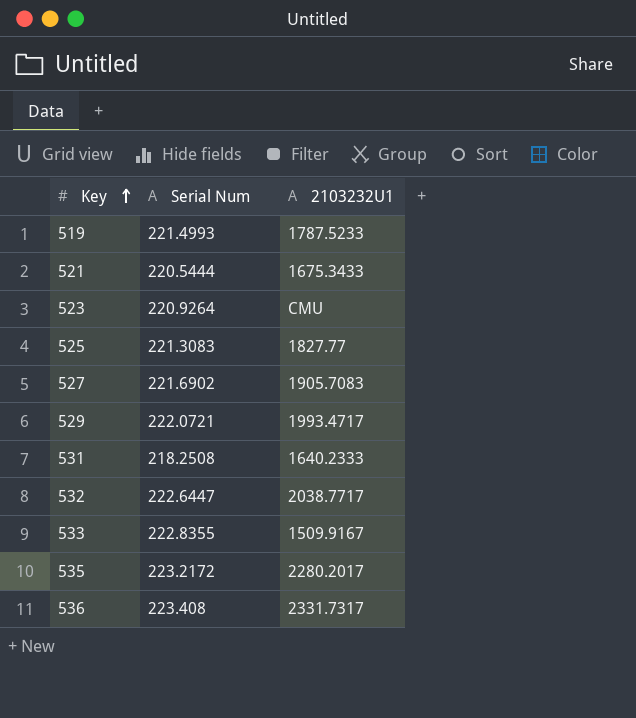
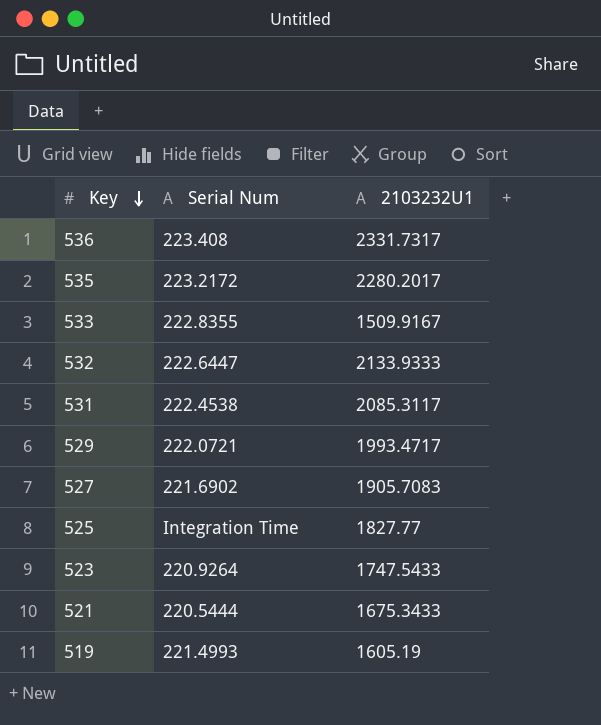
row order: Key ascending -> Key descending
532 | 2103232U1: 2038.7717 -> 2133.9333
531 | Serial Num: 218.2508 -> 222.4538
531 | 2103232U1: 1640.2333 -> 2085.3117
525 | Serial Num: 221.3083 -> Integration Time
523 | 2103232U1: CMU -> 1747.5433
519 | 2103232U1: 1787.5233 -> 1605.19

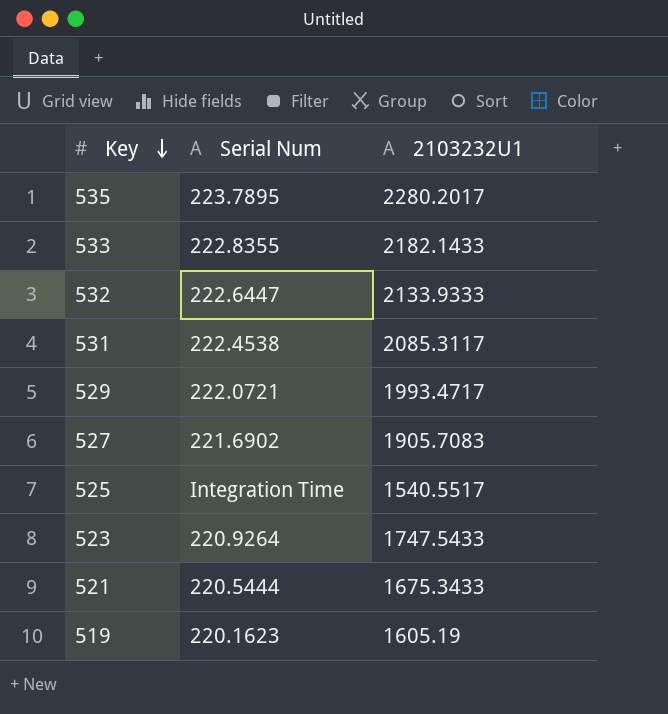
row 536: 223.408 | 2331.7317 -> none
535 | Serial Num: 223.2172 -> 223.7895
533 | 2103232U1: 1509.9167 -> 2182.1433
525 | 2103232U1: 1827.77 -> 1540.5517
519 | Serial Num: 221.4993 -> 220.1623

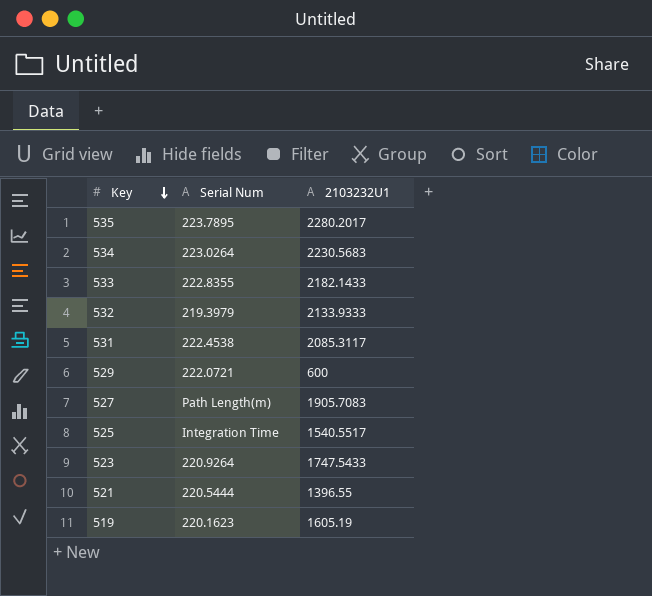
row 534: none -> 223.0264 | 2230.5683
532 | Serial Num: 222.6447 -> 219.3979
529 | 2103232U1: 1993.4717 -> 600
527 | Serial Num: 221.6902 -> Path Length(m)
521 | 2103232U1: 1675.3433 -> 1396.55

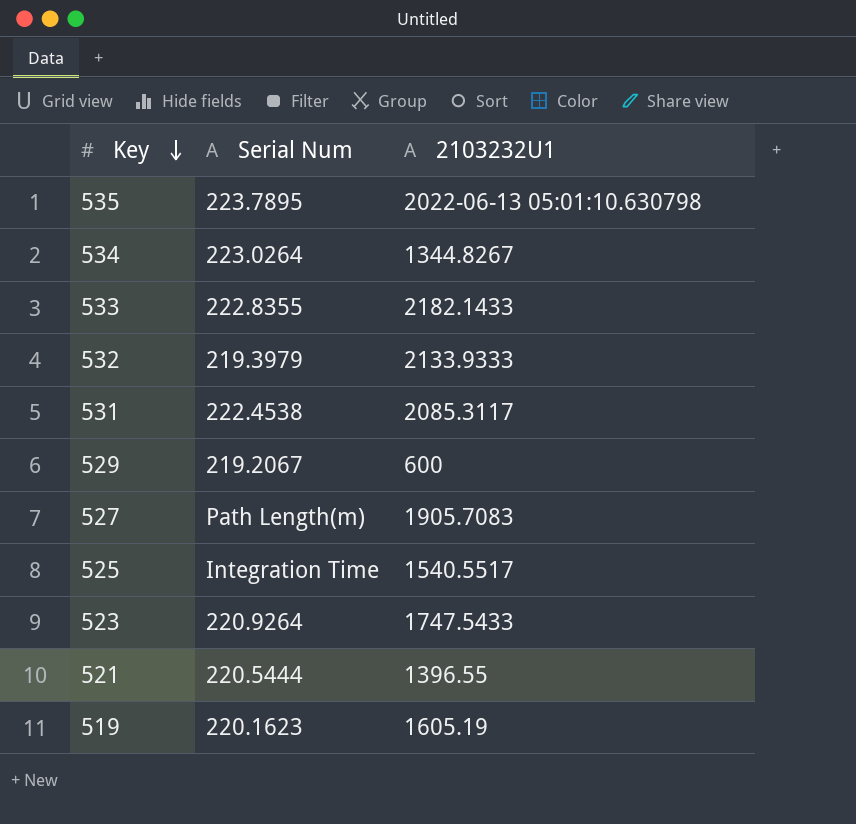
535 | 2103232U1: 2280.2017 -> 2022-06-13 05:01:10.630798
534 | 2103232U1: 2230.5683 -> 1344.8267
529 | Serial Num: 222.0721 -> 219.2067

